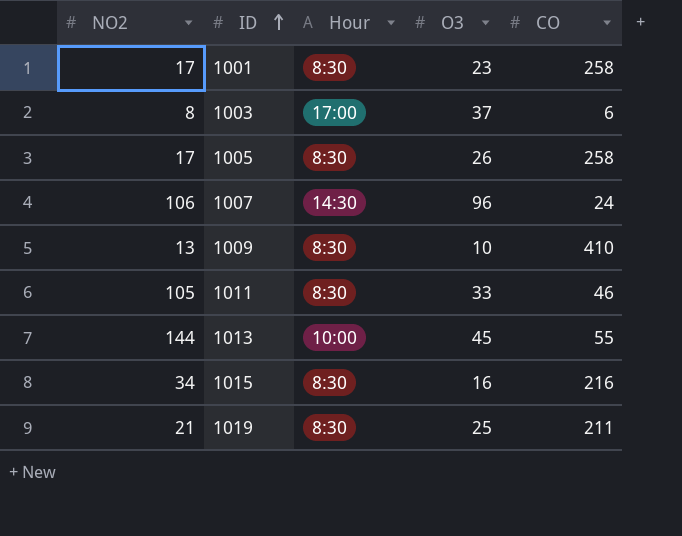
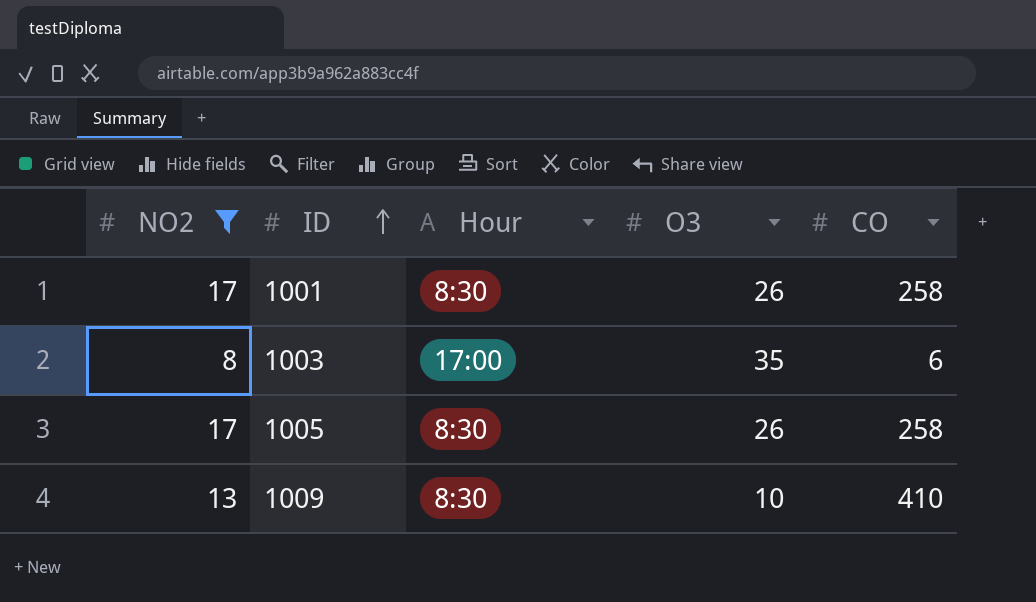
filter: none -> NO2 <= 17
1001 | O3: 23 -> 26
1003 | O3: 37 -> 35

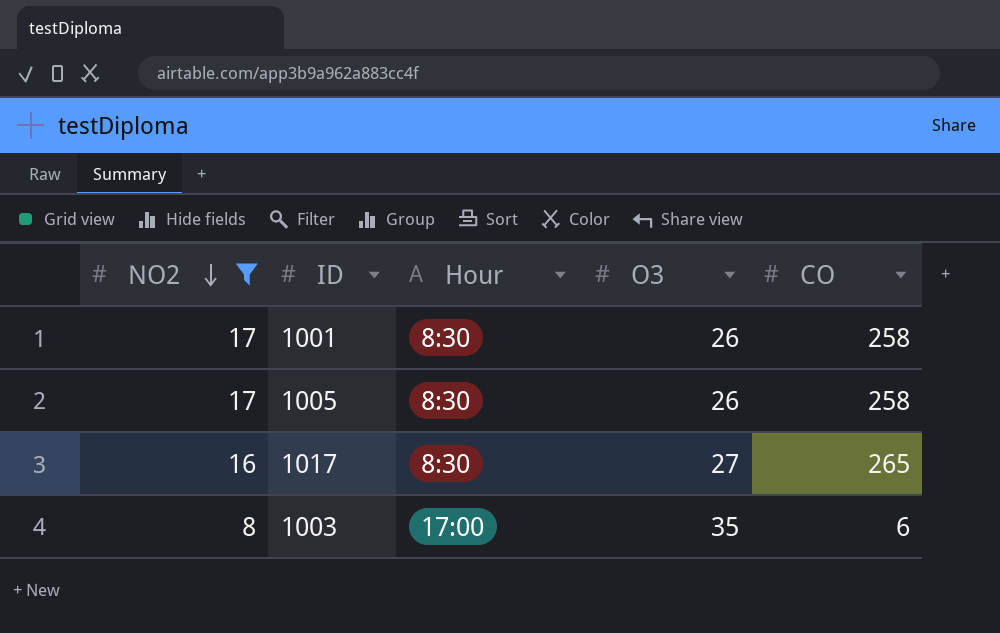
row order: ID ascending -> NO2 descending
row 1009: 13 | 8:30 | 10 | 410 -> none
row 1017: none -> 16 | 8:30 | 27 | 265

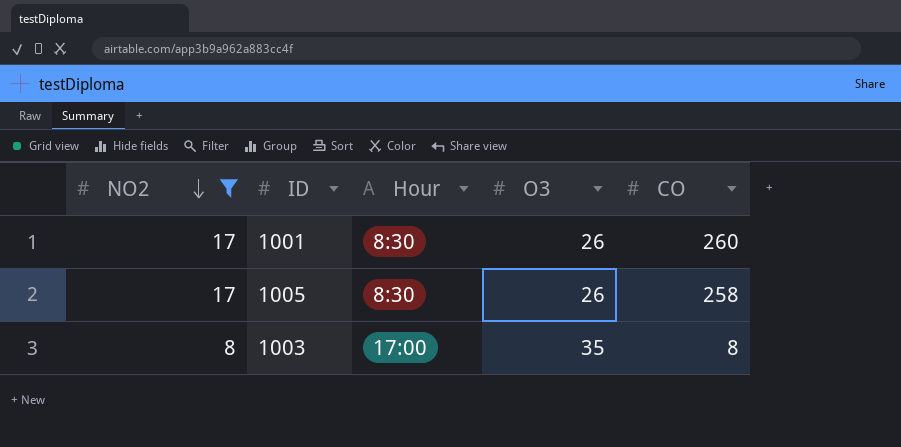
row 1017: 16 | 8:30 | 27 | 265 -> none
1001 | CO: 258 -> 260
1003 | CO: 6 -> 8

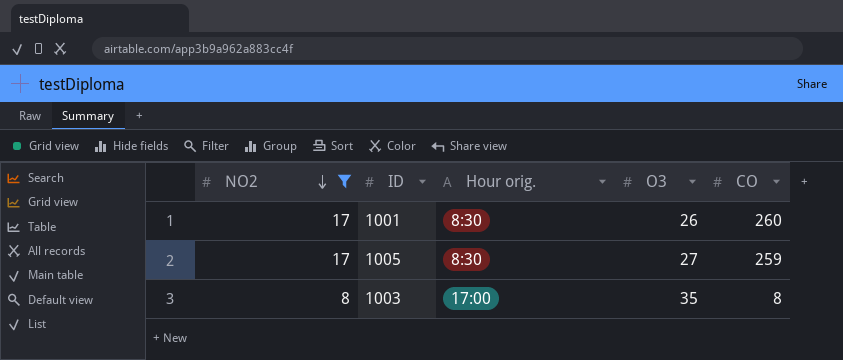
column name: Hour -> Hour orig.
1005 | O3: 26 -> 27
1005 | CO: 258 -> 259

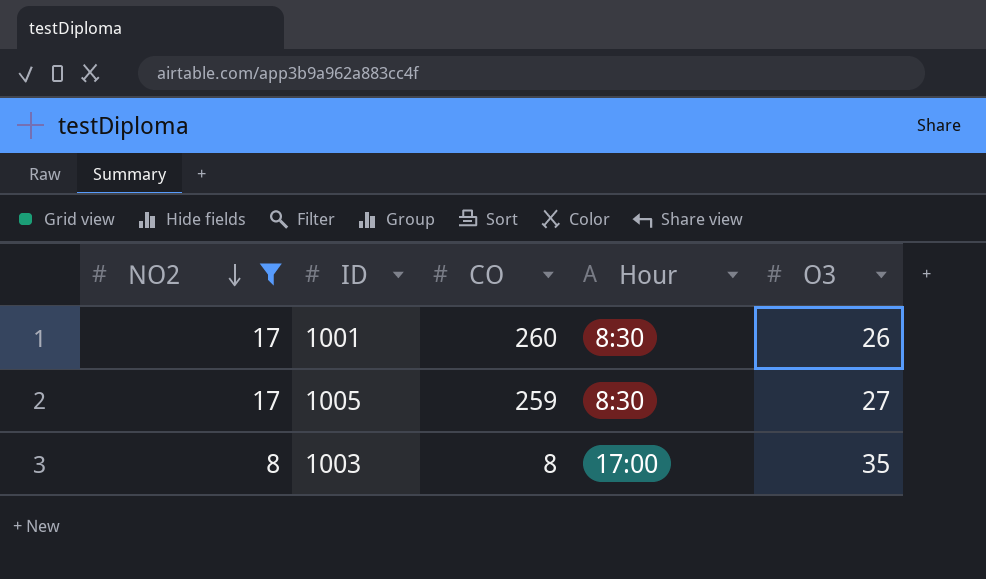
column CO | position: 5 -> 3
column name: Hour orig. -> Hour

